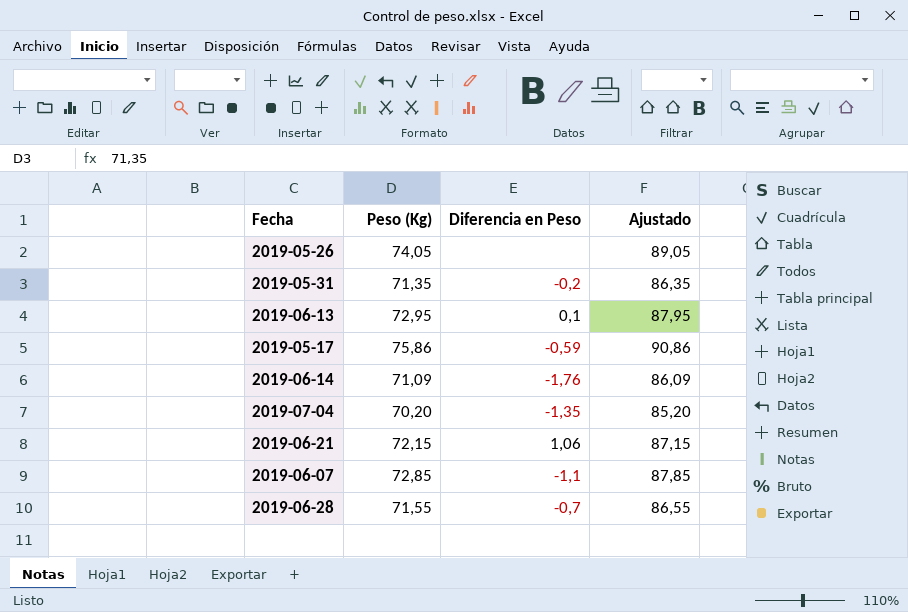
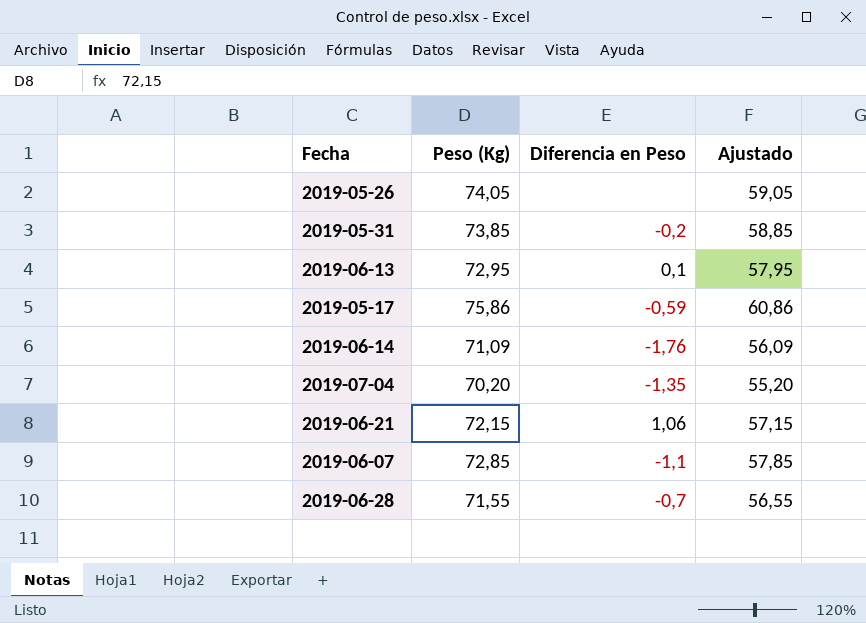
column Ajustado | formula: [Peso (Kg)] + 15 -> [Peso (Kg)] - 15
2019-05-31 | Peso (Kg): 71,35 -> 73,85

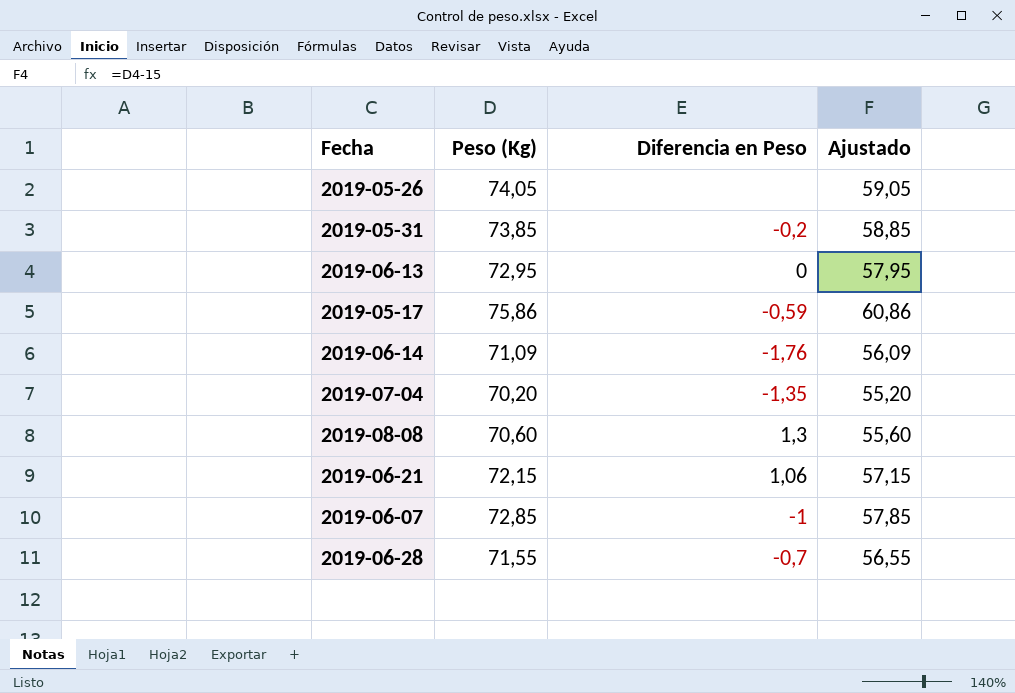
2019-06-13 | Diferencia en Peso: 0,1 -> 0
row 2019-08-08: none -> 70,60 | 1,3 | 55,60
2019-06-07 | Diferencia en Peso: -1,1 -> -1

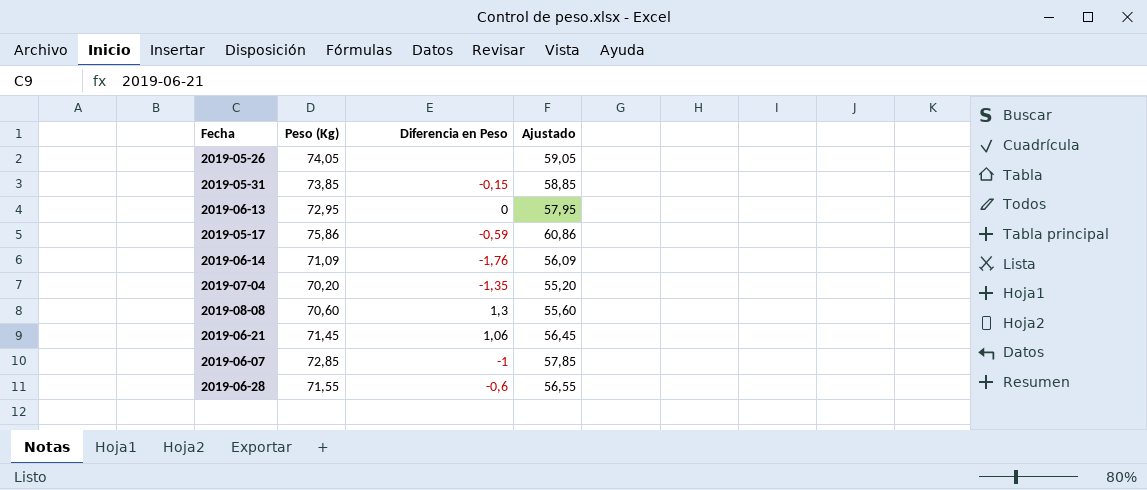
2019-05-31 | Diferencia en Peso: -0,2 -> -0,15
2019-06-21 | Peso (Kg): 72,15 -> 71,45
2019-06-21 | Ajustado: 57,15 -> 56,45
2019-06-28 | Diferencia en Peso: -0,7 -> -0,6

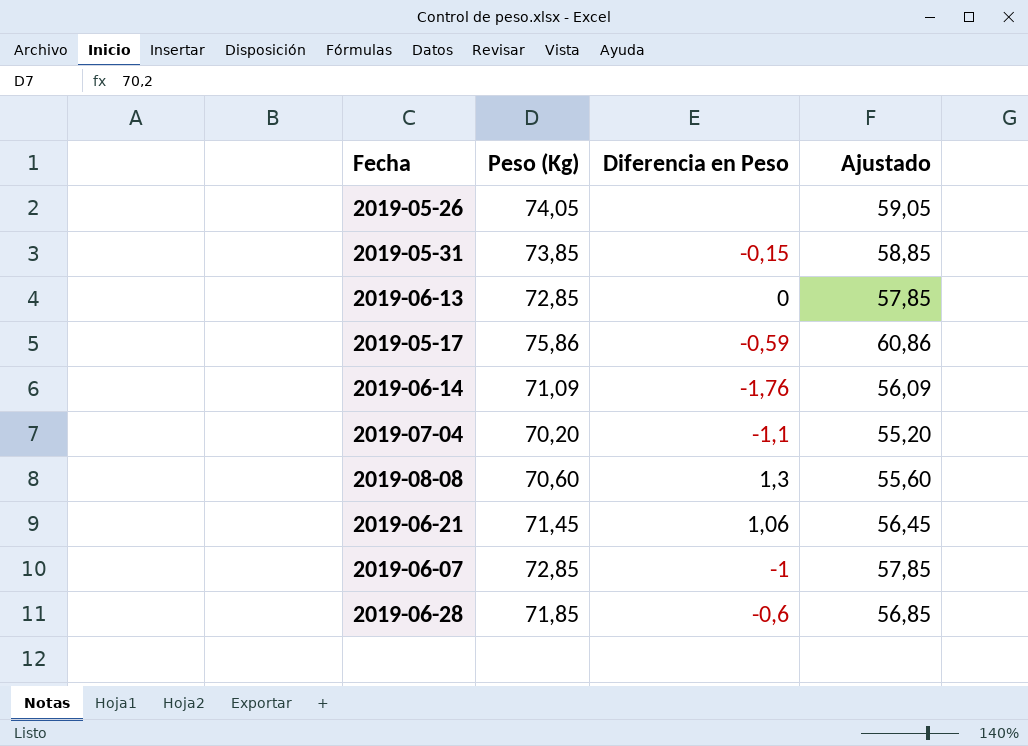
2019-06-13 | Peso (Kg): 72,95 -> 72,85
2019-06-13 | Ajustado: 57,95 -> 57,85
2019-07-04 | Diferencia en Peso: -1,35 -> -1,1
2019-06-28 | Peso (Kg): 71,55 -> 71,85
2019-06-28 | Ajustado: 56,55 -> 56,85

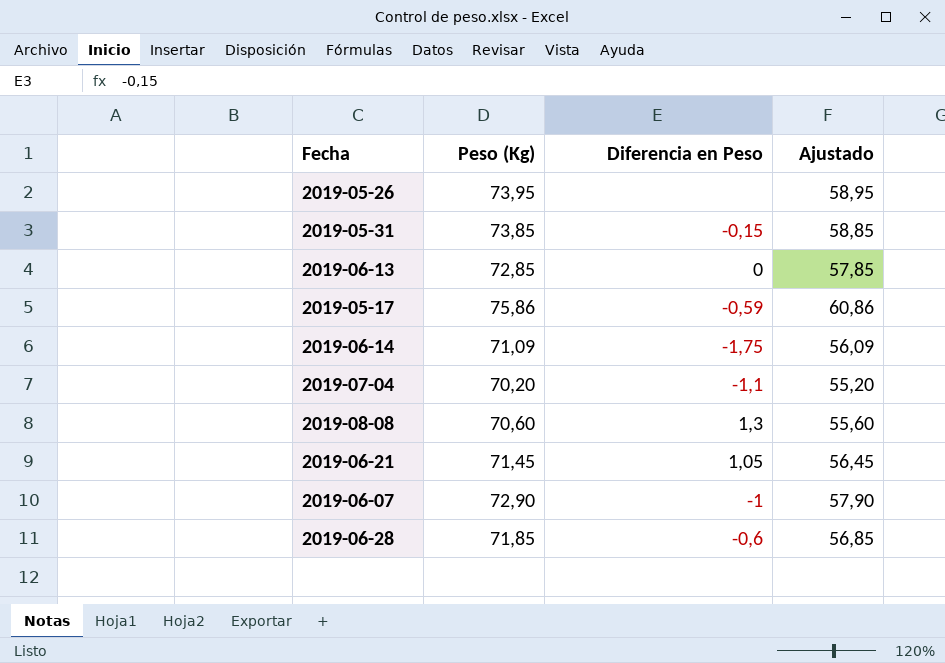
2019-05-26 | Peso (Kg): 74,05 -> 73,95
2019-05-26 | Ajustado: 59,05 -> 58,95
2019-06-14 | Diferencia en Peso: -1,76 -> -1,75
2019-06-21 | Diferencia en Peso: 1,06 -> 1,05
2019-06-07 | Peso (Kg): 72,85 -> 72,90
2019-06-07 | Ajustado: 57,85 -> 57,90

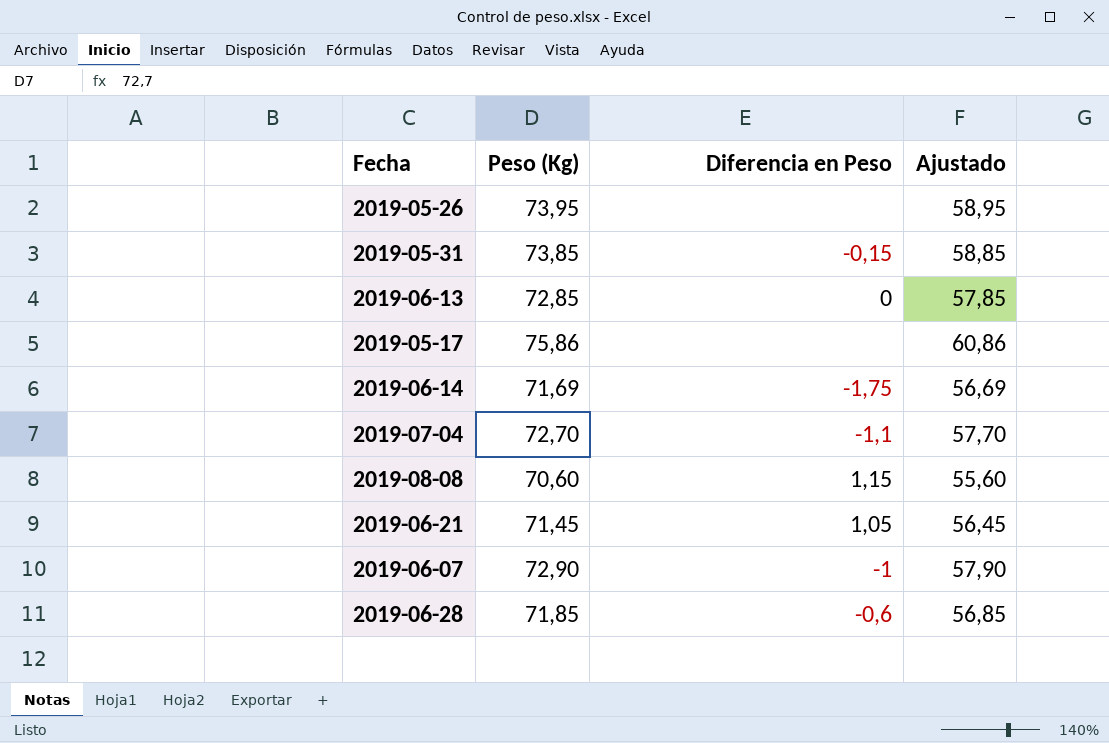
2019-05-17 | Diferencia en Peso: -0,59 -> none
2019-06-14 | Peso (Kg): 71,09 -> 71,69
2019-06-14 | Ajustado: 56,09 -> 56,69
2019-07-04 | Peso (Kg): 70,20 -> 72,70
2019-07-04 | Ajustado: 55,20 -> 57,70
2019-08-08 | Diferencia en Peso: 1,3 -> 1,15

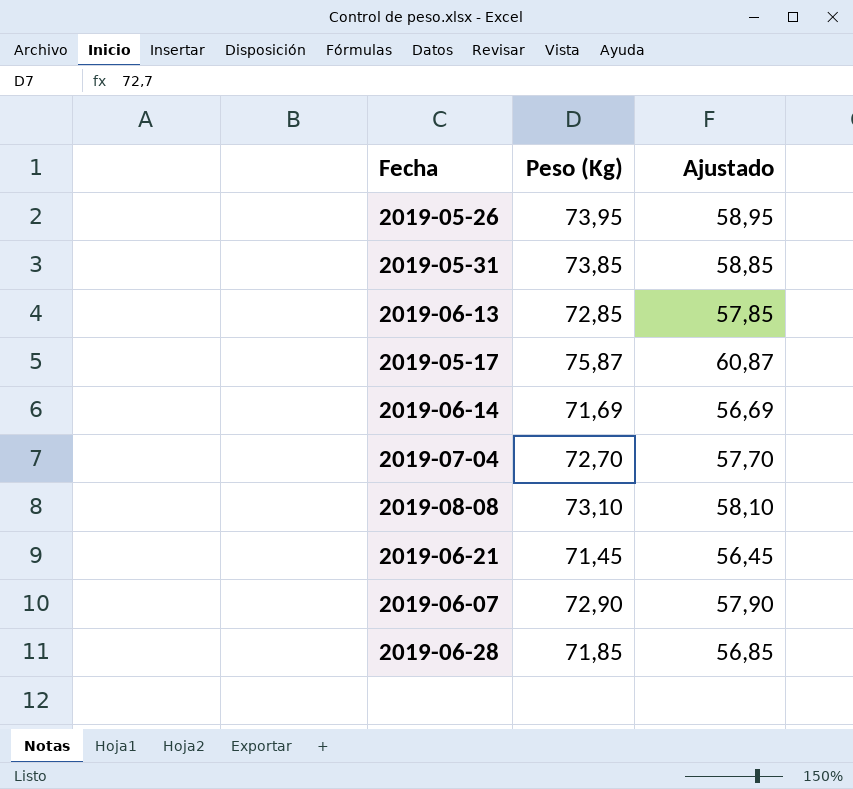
column Diferencia en Peso | position: 3 -> none
2019-05-17 | Peso (Kg): 75,86 -> 75,87
2019-05-17 | Ajustado: 60,86 -> 60,87
2019-08-08 | Peso (Kg): 70,60 -> 73,10
2019-08-08 | Ajustado: 55,60 -> 58,10

